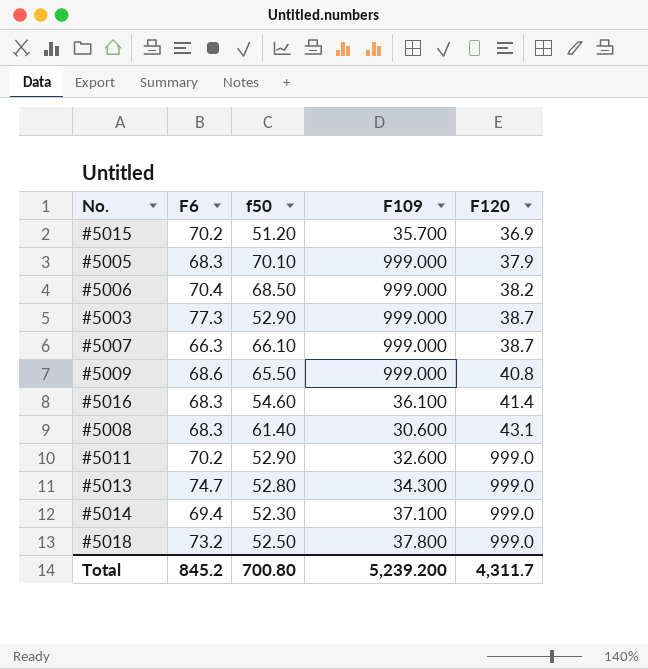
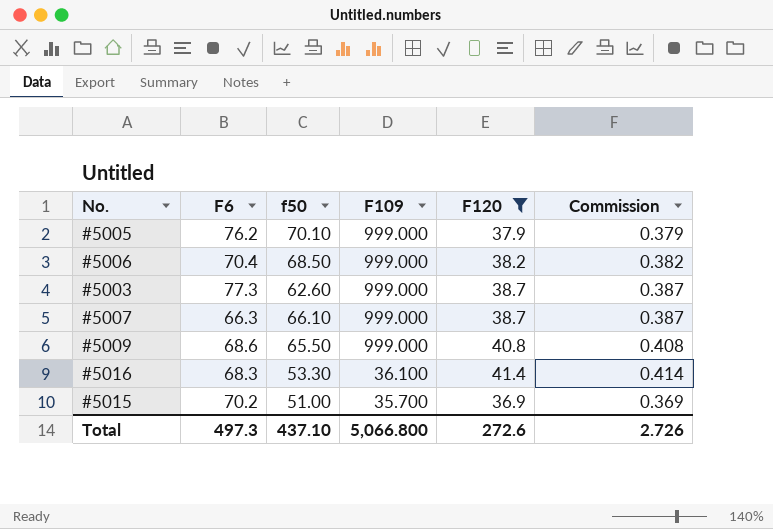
filter: none -> F120 <= 41.4
row order: F120 ascending -> F109 descending
column Commission | formula: none -> [F120] * 0.01
#5005 | F6: 68.3 -> 76.2
#5003 | f50: 52.90 -> 62.60
#5016 | f50: 54.60 -> 53.30
#5015 | f50: 51.20 -> 51.00
Total | F6: 845.2 -> 497.3
Total | f50: 700.80 -> 437.10
Total | F109: 5,239.200 -> 5,066.800
Total | F120: 4,311.7 -> 272.6

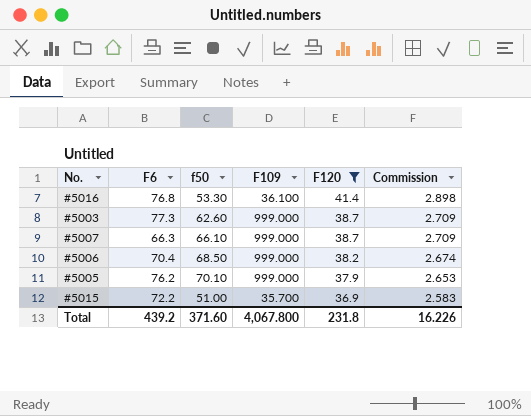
row order: F109 descending -> F120 descending
column Commission | formula: [F120] * 0.01 -> [F120] * 0.07
row #5009: 68.6 | 65.50 | 999.000 | 40.8 | 0.408 -> none
#5016 | F6: 68.3 -> 76.8
#5015 | F6: 70.2 -> 72.2
Total | F6: 497.3 -> 439.2
Total | f50: 437.10 -> 371.60
Total | F109: 5,066.800 -> 4,067.800
Total | F120: 272.6 -> 231.8
Total | Commission: 2.726 -> 16.226

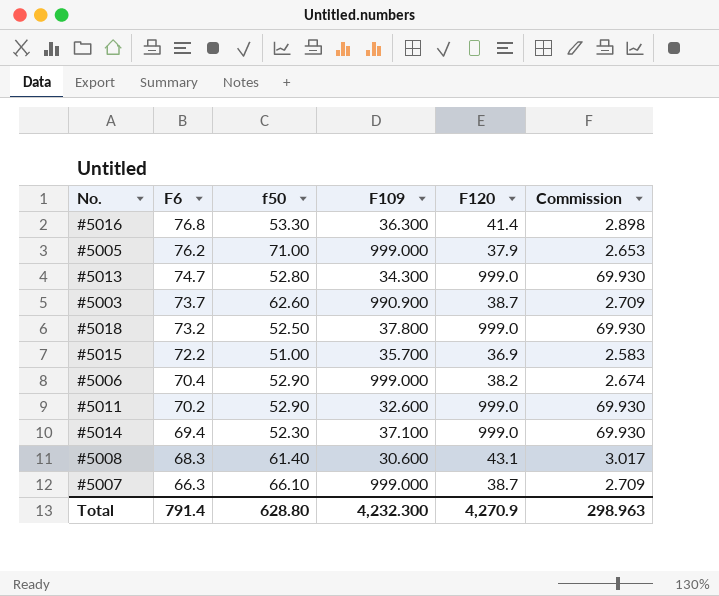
filter: F120 <= 41.4 -> none
row order: F120 descending -> F6 descending
#5016 | F109: 36.100 -> 36.300
#5005 | f50: 70.10 -> 71.00
#5003 | F6: 77.3 -> 73.7
#5003 | F109: 999.000 -> 990.900
#5006 | f50: 68.50 -> 52.90
Total | F6: 439.2 -> 791.4
Total | f50: 371.60 -> 628.80
Total | F109: 4,067.800 -> 4,232.300
Total | F120: 231.8 -> 4,270.9
Total | Commission: 16.226 -> 298.963

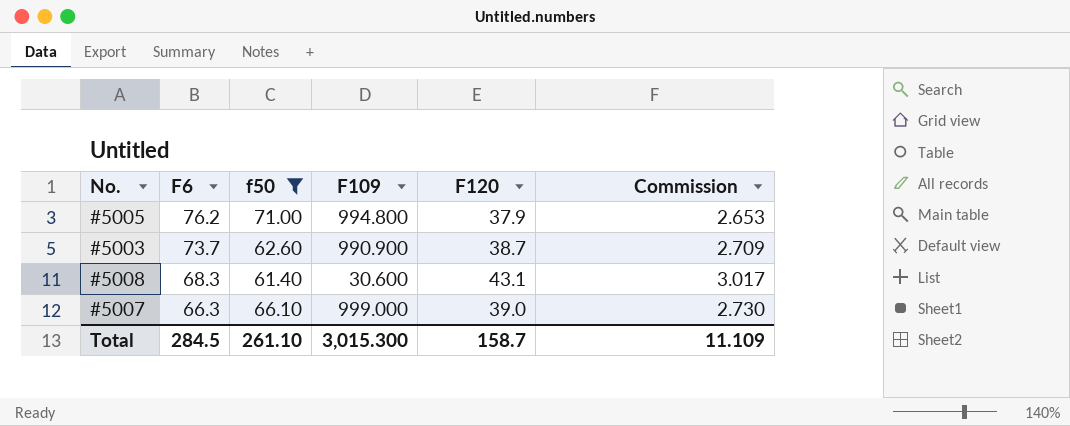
filter: none -> f50 >= 61.40
#5005 | F109: 999.000 -> 994.800
#5007 | F120: 38.7 -> 39.0
#5007 | Commission: 2.709 -> 2.730
Total | F6: 791.4 -> 284.5
Total | f50: 628.80 -> 261.10
Total | F109: 4,232.300 -> 3,015.300
Total | F120: 4,270.9 -> 158.7
Total | Commission: 298.963 -> 11.109

